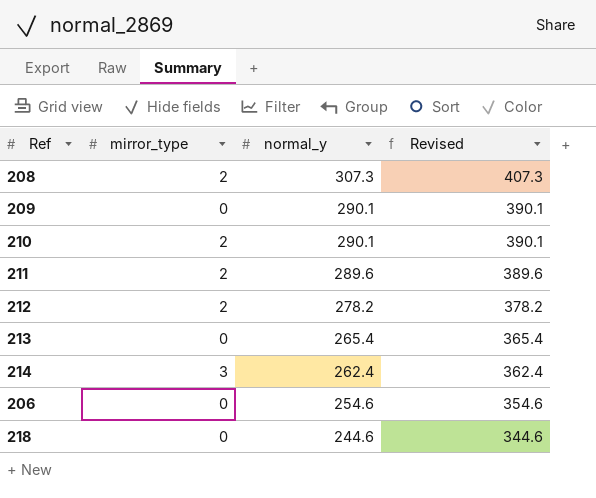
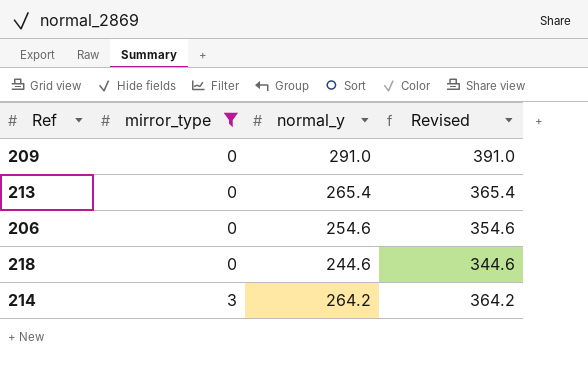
filter: none -> mirror_type != 2
row order: normal_y descending -> mirror_type ascending
209 | normal_y: 290.1 -> 291.0
209 | Revised: 390.1 -> 391.0
214 | normal_y: 262.4 -> 264.2
214 | Revised: 362.4 -> 364.2

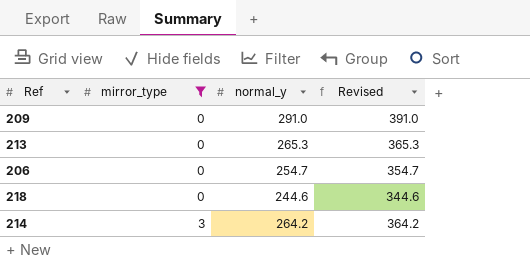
213 | normal_y: 265.4 -> 265.3
213 | Revised: 365.4 -> 365.3
206 | normal_y: 254.6 -> 254.7
206 | Revised: 354.6 -> 354.7

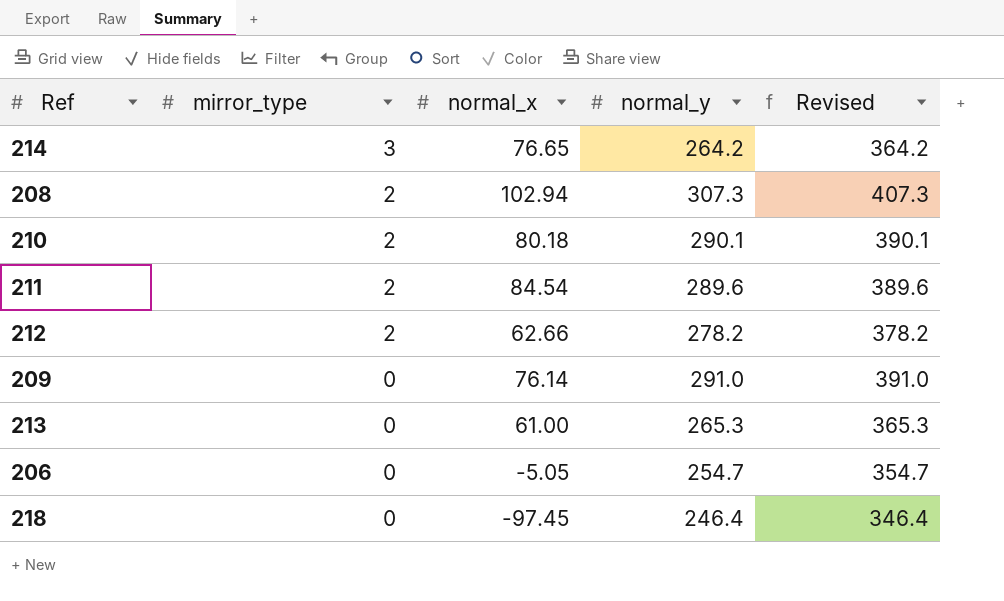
filter: mirror_type != 2 -> none
row order: mirror_type ascending -> mirror_type descending
column normal_x | position: none -> 3
218 | normal_y: 244.6 -> 246.4
218 | Revised: 344.6 -> 346.4

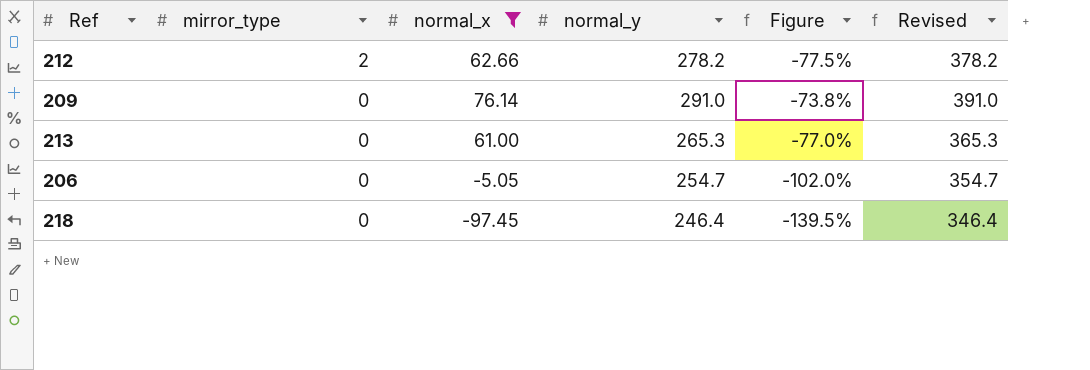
filter: none -> normal_x <= 76.14
column Figure | formula: none -> ([normal_x] - [normal_y]) / [normal_y]

